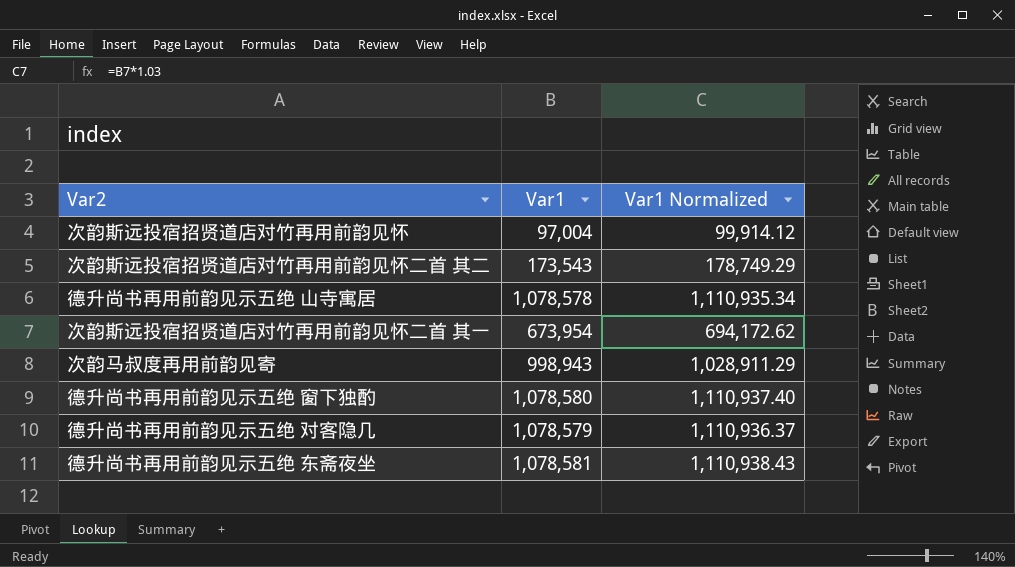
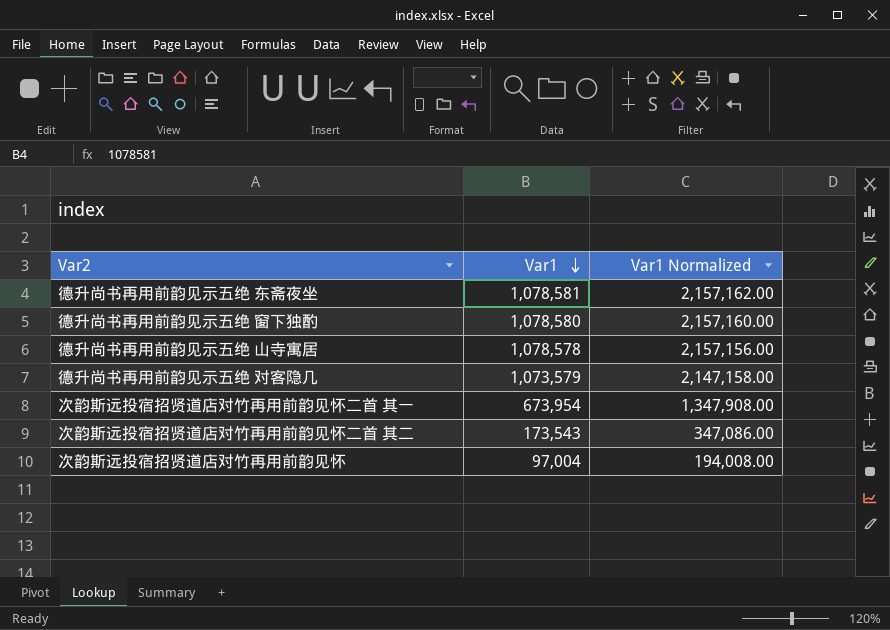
row order: none -> Var1 descending
column Var1 Normalized | formula: [Var1] * 1.03 -> [Var1] * 2
row 次韵马叔度再用前韵见寄: 998,943 | 1,028,911.29 -> none
德升尚书再用前韵见示五绝 对客隐几 | Var1: 1,078,579 -> 1,073,579

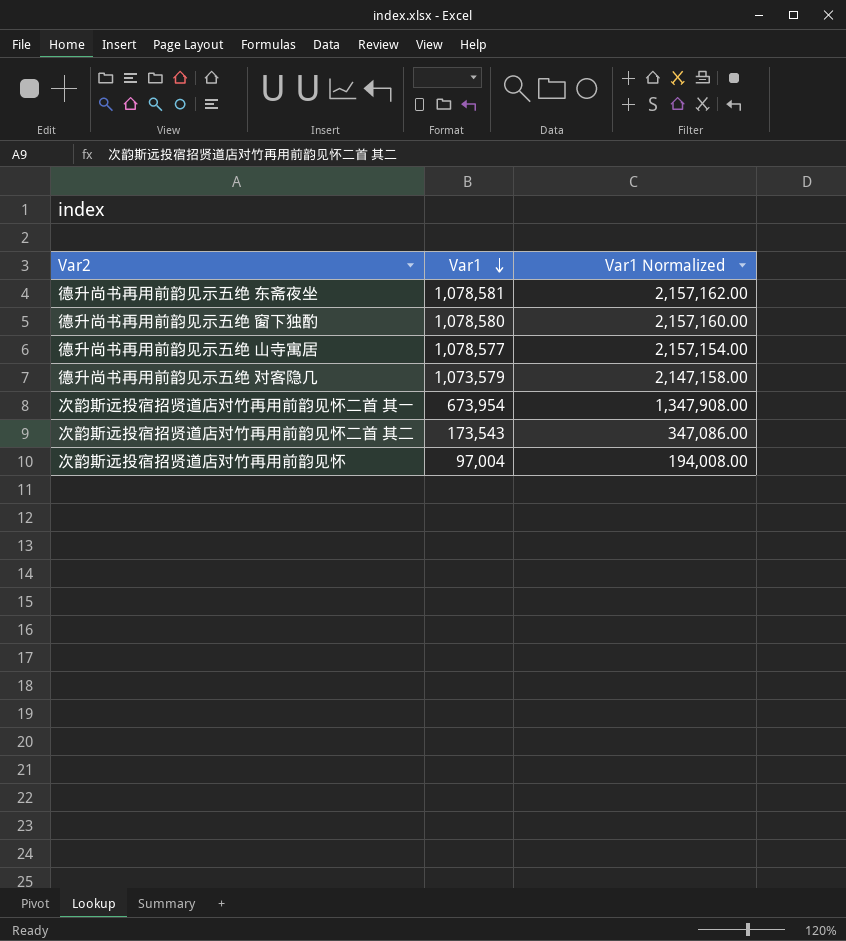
德升尚书再用前韵见示五绝 山寺寓居 | Var1: 1,078,578 -> 1,078,577
德升尚书再用前韵见示五绝 山寺寓居 | Var1 Normalized: 2,157,156.00 -> 2,157,154.00

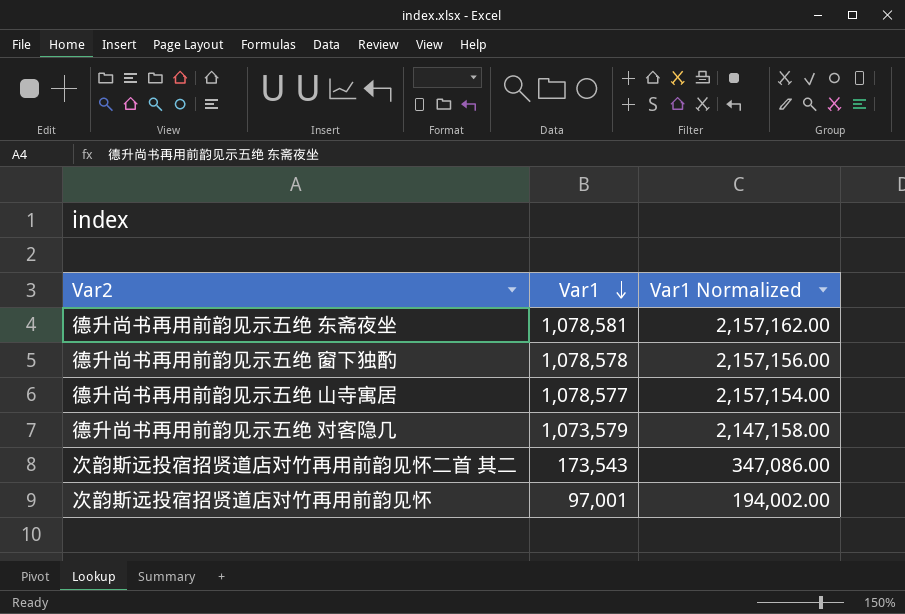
row 次韵斯远投宿招贤道店对竹再用前韵见怀二首 其一: 673,954 | 1,347,908.00 -> none
德升尚书再用前韵见示五绝 窗下独酌 | Var1: 1,078,580 -> 1,078,578
德升尚书再用前韵见示五绝 窗下独酌 | Var1 Normalized: 2,157,160.00 -> 2,157,156.00
次韵斯远投宿招贤道店对竹再用前韵见怀 | Var1: 97,004 -> 97,001
次韵斯远投宿招贤道店对竹再用前韵见怀 | Var1 Normalized: 194,008.00 -> 194,002.00

